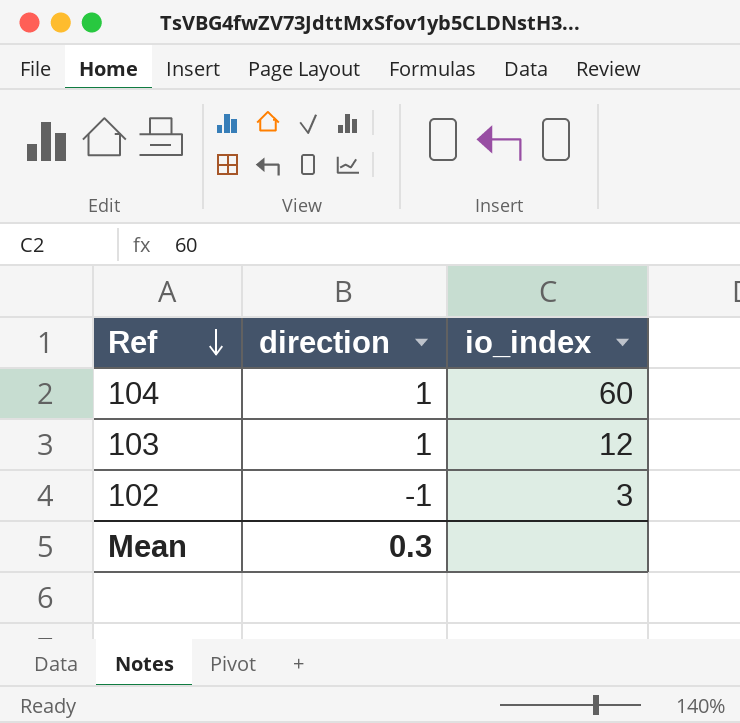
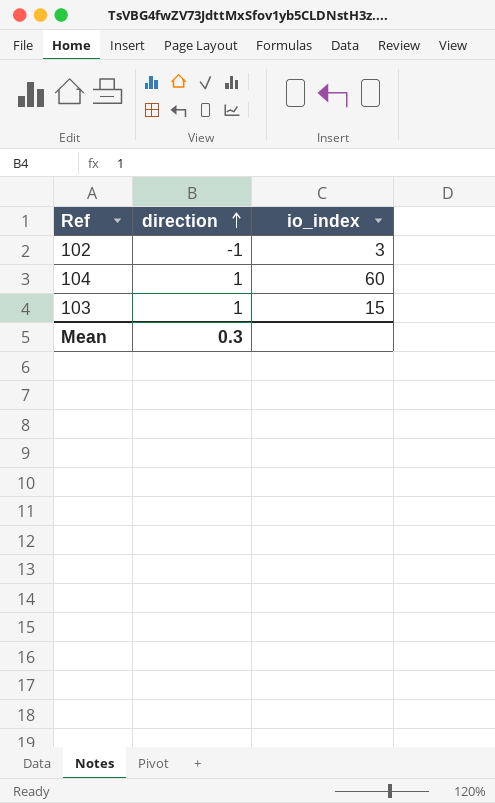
row order: Ref descending -> direction ascending
103 | io_index: 12 -> 15

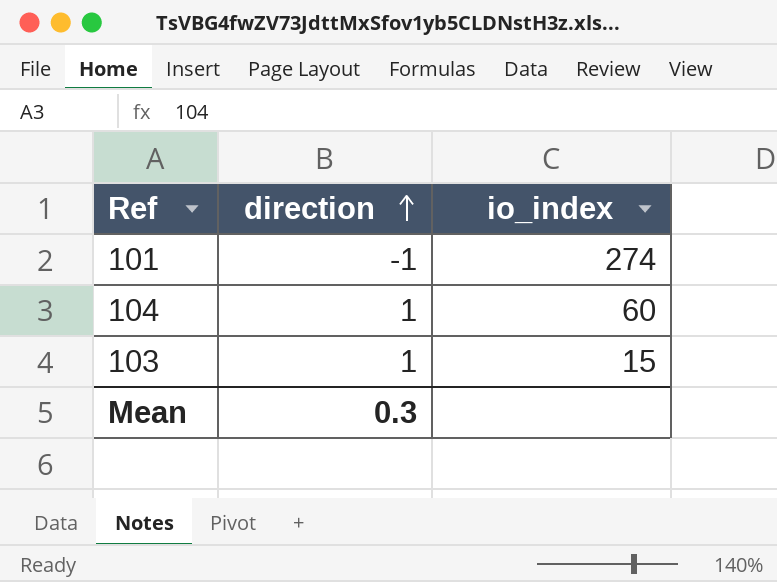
row 102: -1 | 3 -> none
row 101: none -> -1 | 274

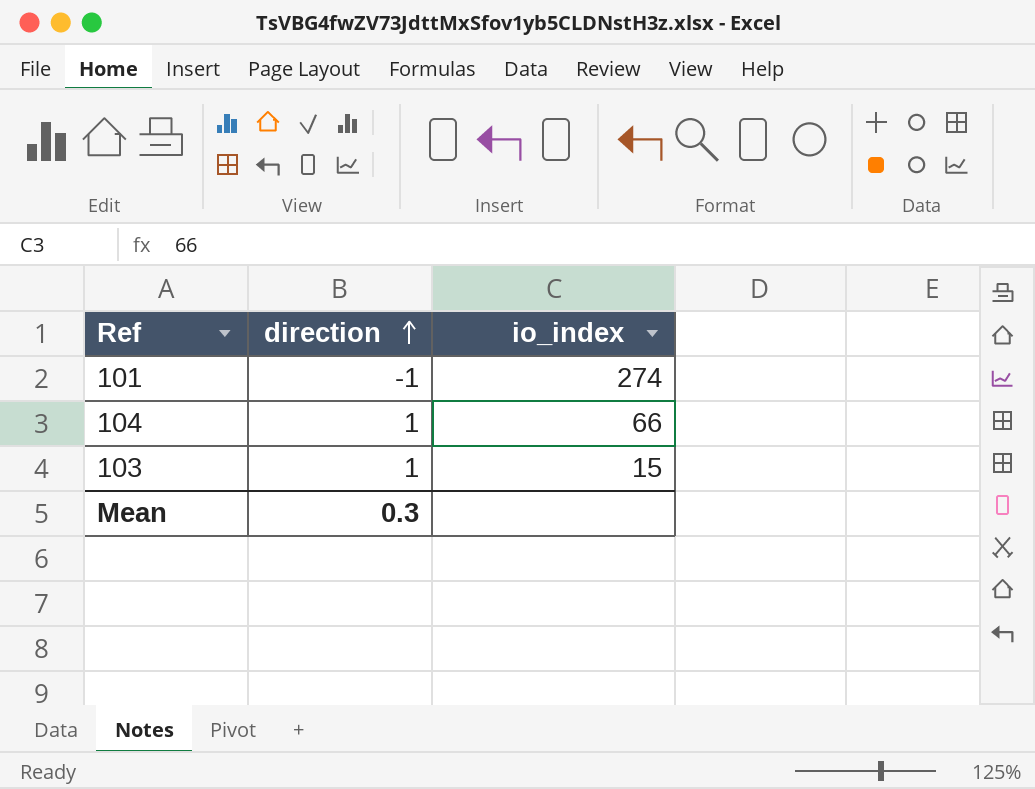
104 | io_index: 60 -> 66

